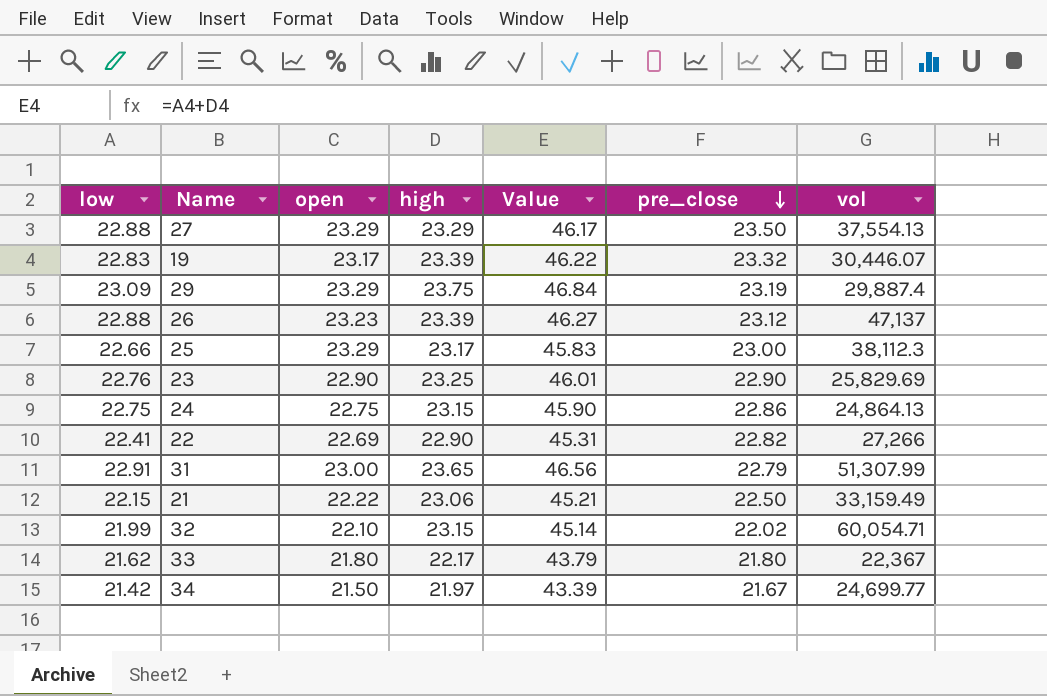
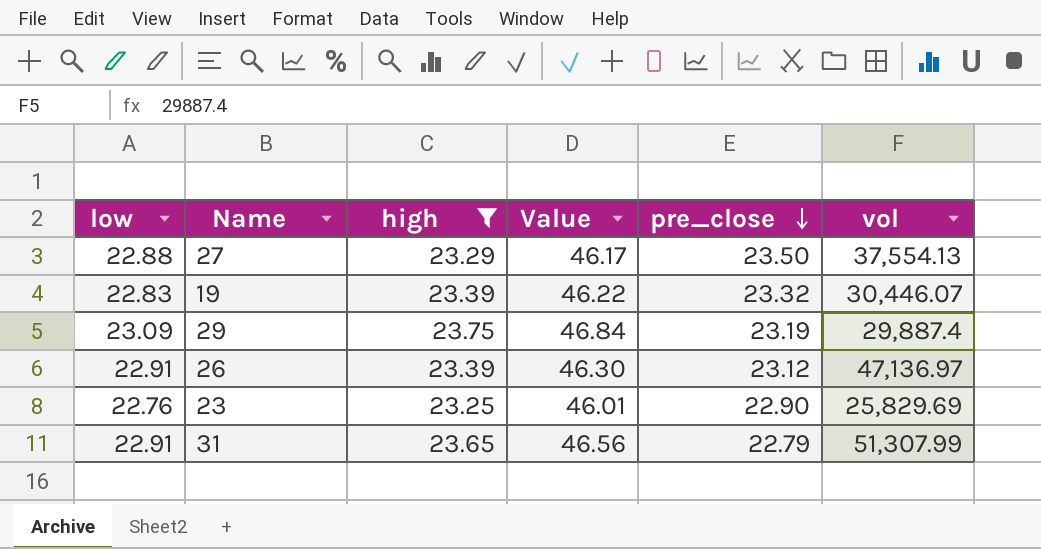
filter: none -> high >= 23.25
column open | position: 3 -> none
26 | low: 22.88 -> 22.91
26 | Value: 46.27 -> 46.30
26 | vol: 47,137 -> 47,136.97

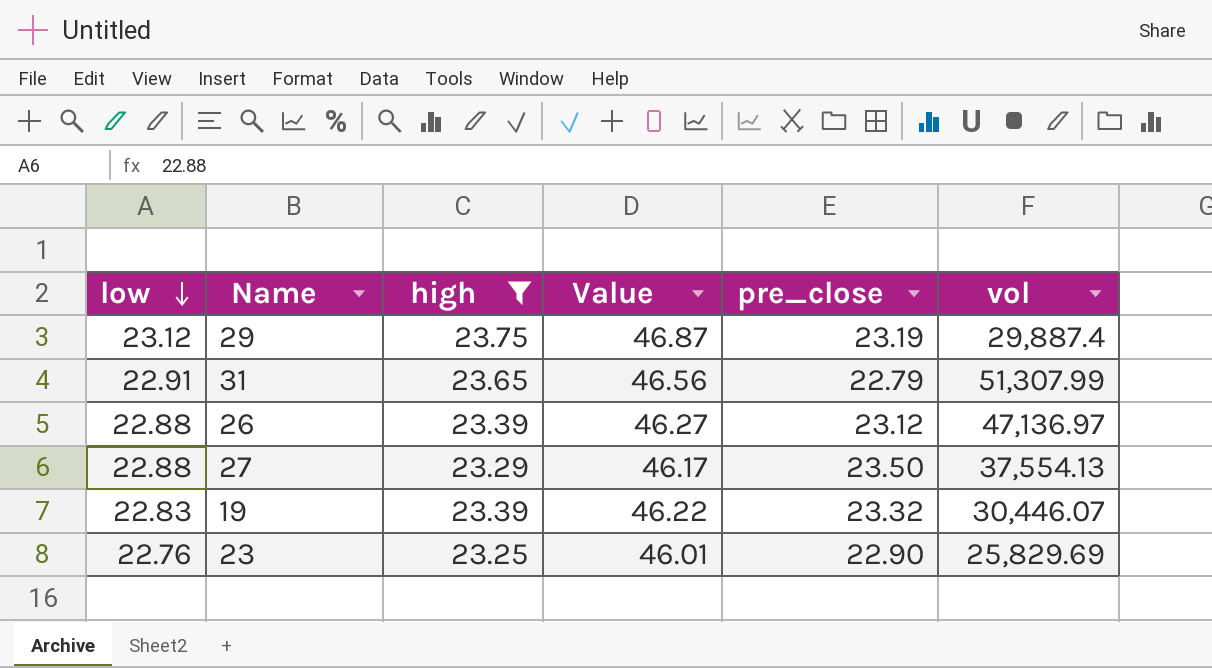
row order: pre_close descending -> low descending
29 | low: 23.09 -> 23.12
29 | Value: 46.84 -> 46.87
26 | low: 22.91 -> 22.88
26 | Value: 46.30 -> 46.27

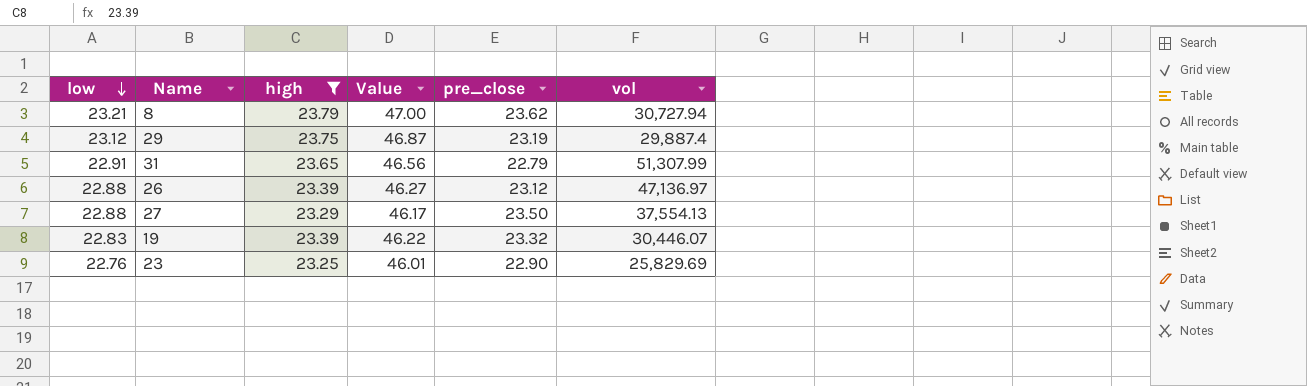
row 8: none -> 23.21 | 23.79 | 47.00 | 23.62 | 30,727.94

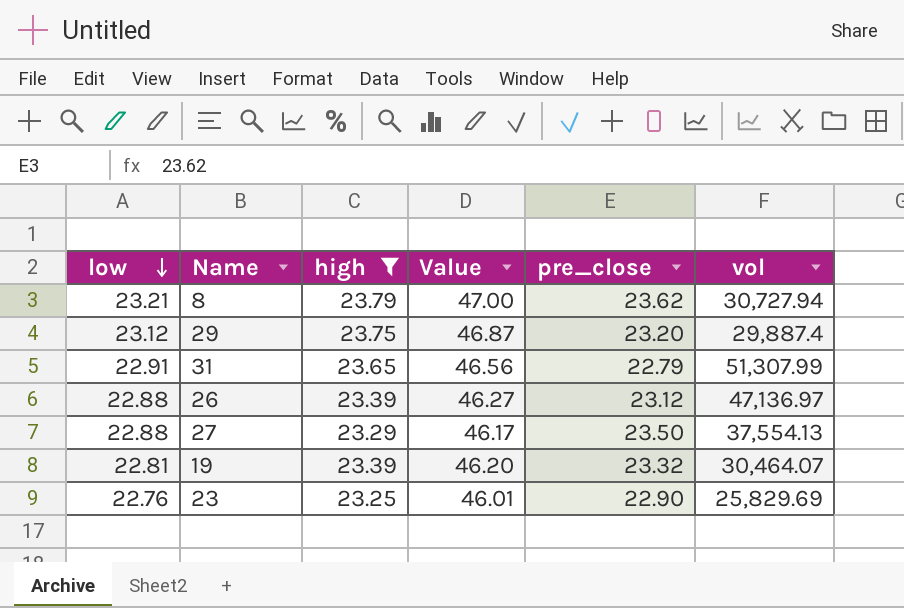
29 | pre_close: 23.19 -> 23.20
19 | low: 22.83 -> 22.81
19 | Value: 46.22 -> 46.20
19 | vol: 30,446.07 -> 30,464.07

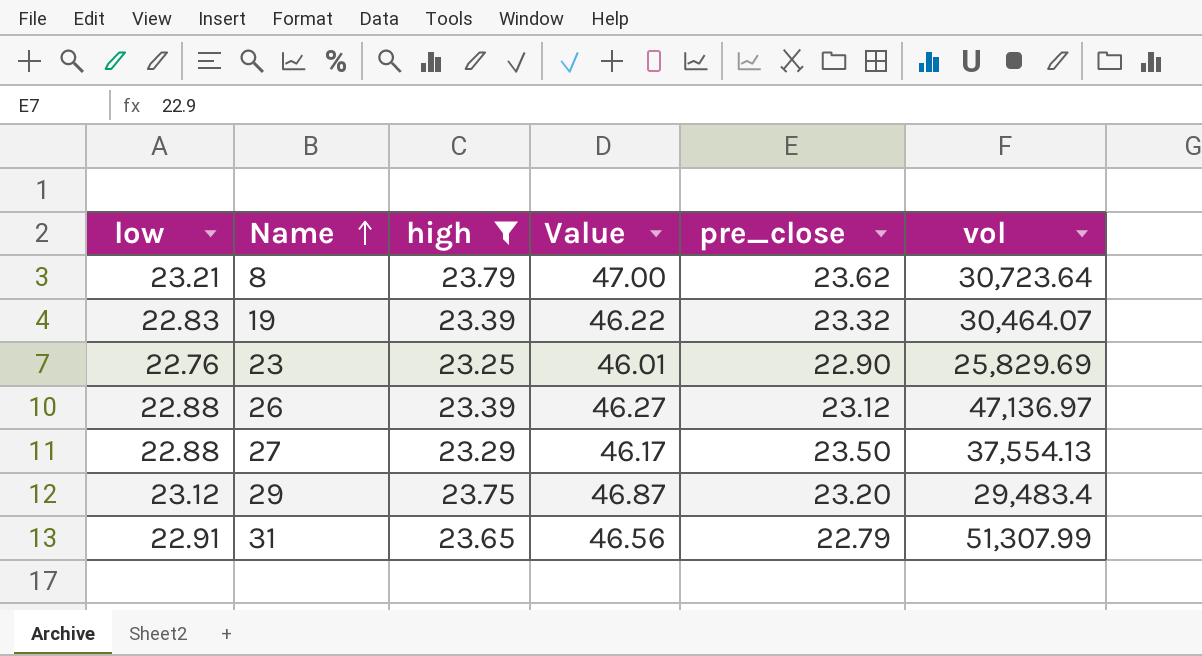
row order: low descending -> Name ascending
8 | vol: 30,727.94 -> 30,723.64
19 | low: 22.81 -> 22.83
19 | Value: 46.20 -> 46.22
29 | vol: 29,887.4 -> 29,483.4

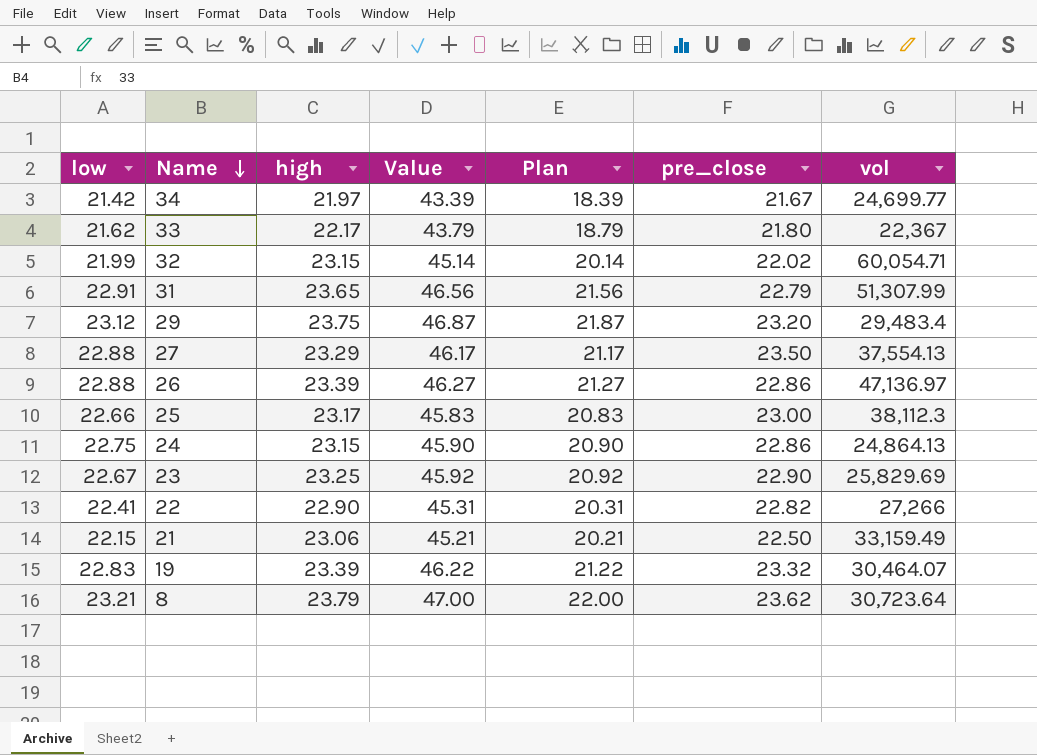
filter: high >= 23.25 -> none
row order: Name ascending -> Name descending
column Plan | formula: none -> [Value] - 25
26 | pre_close: 23.12 -> 22.86
23 | low: 22.76 -> 22.67
23 | Value: 46.01 -> 45.92

